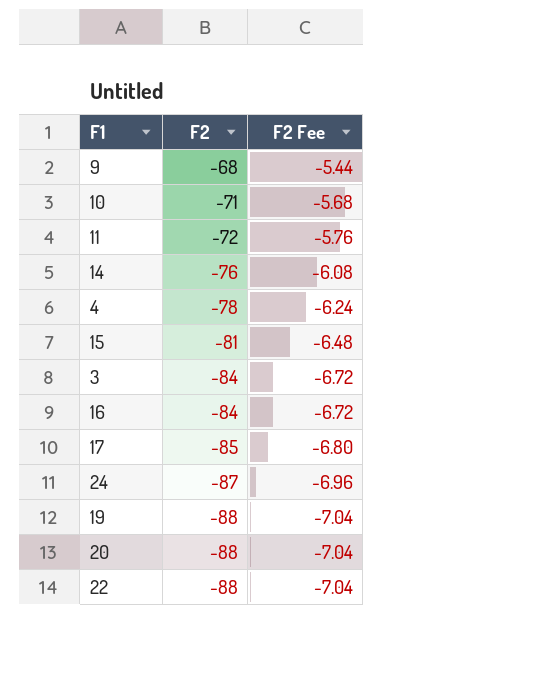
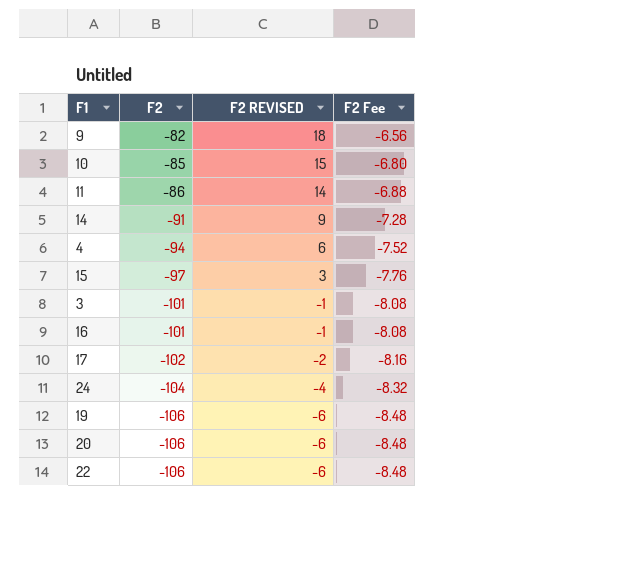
column F2 REVISED | formula: none -> [F2] + 100
9 | F2: -68 -> -82
9 | F2 Fee: -5.44 -> -6.56
10 | F2: -71 -> -85
10 | F2 Fee: -5.68 -> -6.80
11 | F2: -72 -> -86
11 | F2 Fee: -5.76 -> -6.88
14 | F2: -76 -> -91
14 | F2 Fee: -6.08 -> -7.28
4 | F2: -78 -> -94
4 | F2 Fee: -6.24 -> -7.52
15 | F2: -81 -> -97
15 | F2 Fee: -6.48 -> -7.76
3 | F2: -84 -> -101
3 | F2 Fee: -6.72 -> -8.08
16 | F2: -84 -> -101
16 | F2 Fee: -6.72 -> -8.08
17 | F2: -85 -> -102
17 | F2 Fee: -6.80 -> -8.16
24 | F2: -87 -> -104
24 | F2 Fee: -6.96 -> -8.32
19 | F2: -88 -> -106
19 | F2 Fee: -7.04 -> -8.48
20 | F2: -88 -> -106
20 | F2 Fee: -7.04 -> -8.48
22 | F2: -88 -> -106
22 | F2 Fee: -7.04 -> -8.48

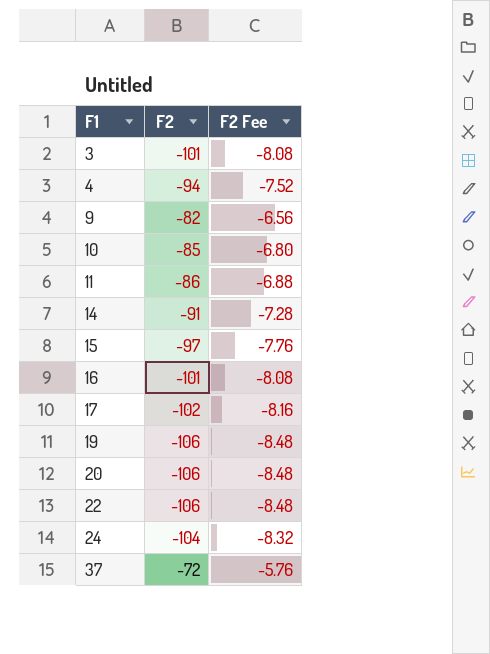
row order: F2 descending -> F1 ascending
column F2 REVISED | formula: [F2] + 100 -> none
row 37: none -> -72 | -5.76

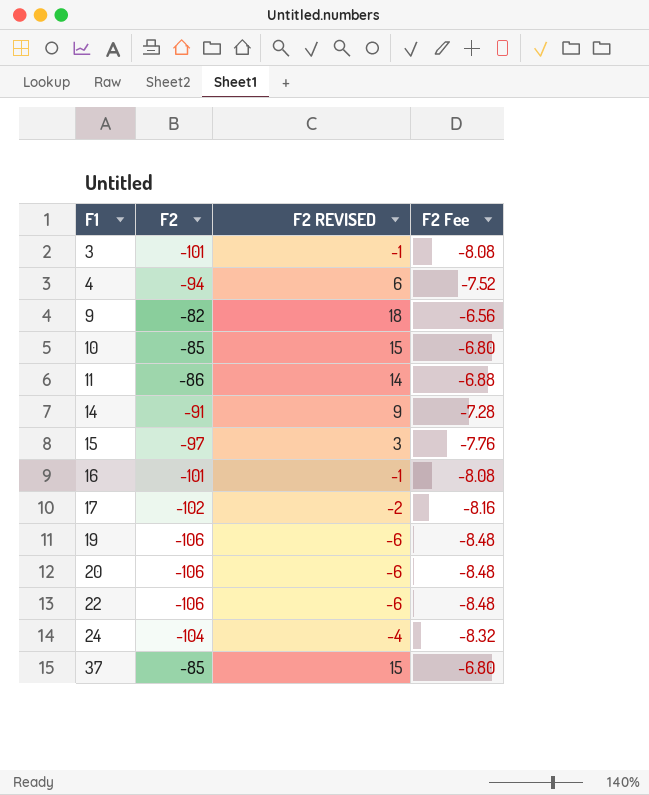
column F2 REVISED | formula: none -> [F2] + 100
37 | F2: -72 -> -85
37 | F2 Fee: -5.76 -> -6.80

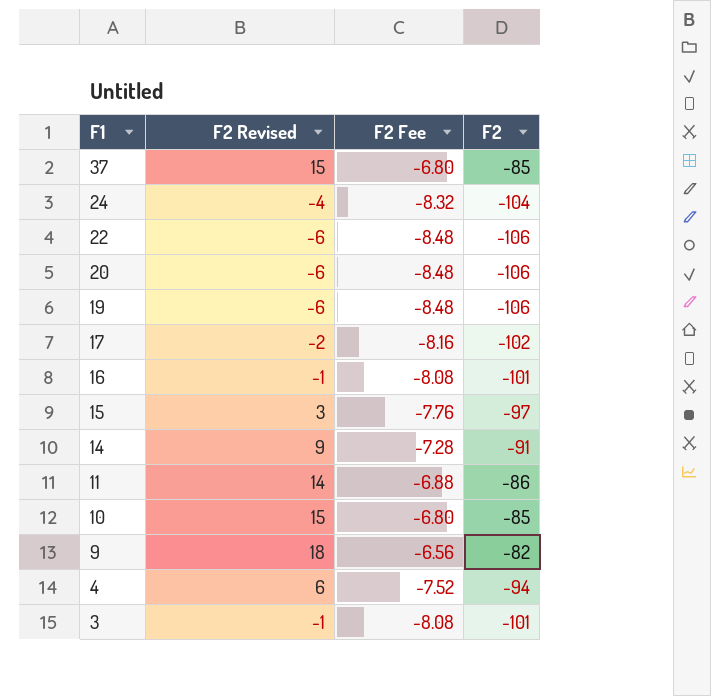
row order: F1 ascending -> F1 descending
column name: F2 REVISED -> F2 Revised
column F2 | position: 2 -> 4

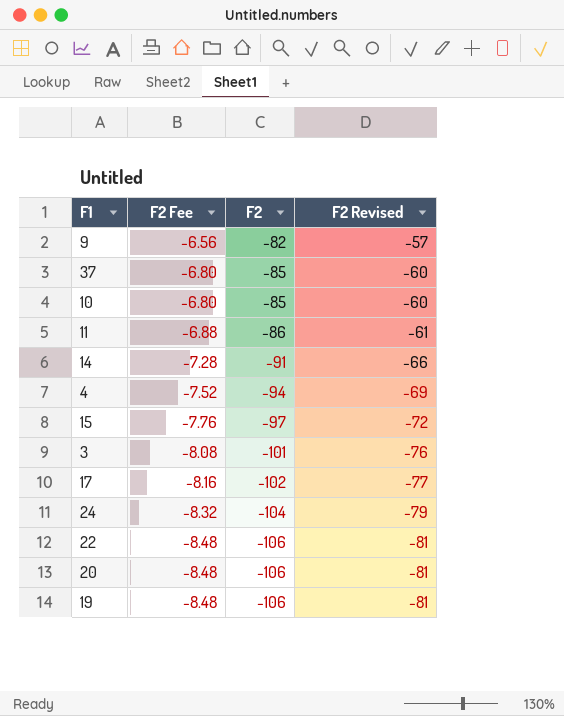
row order: F1 descending -> F2 Fee descending
column F2 Revised | formula: [F2] + 100 -> [F2] + 25
column F2 Revised | position: 2 -> 4
row 16: -1 | -8.08 | -101 -> none

